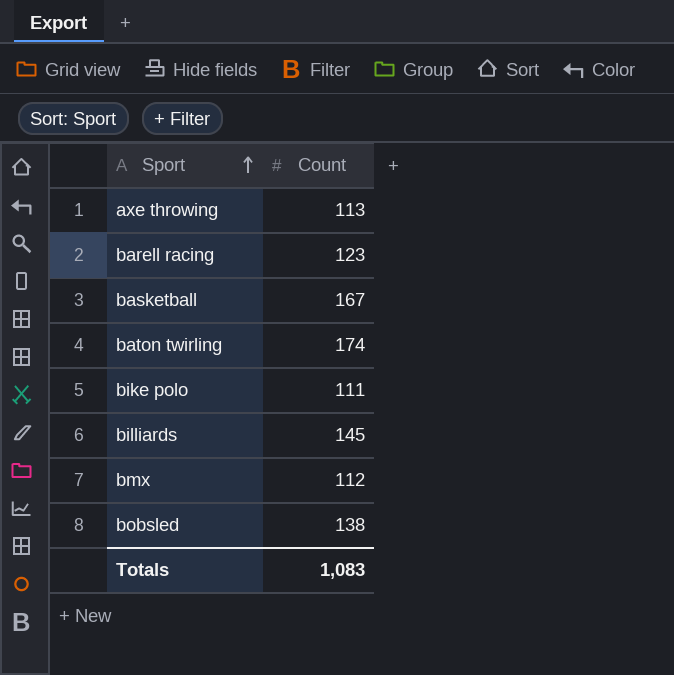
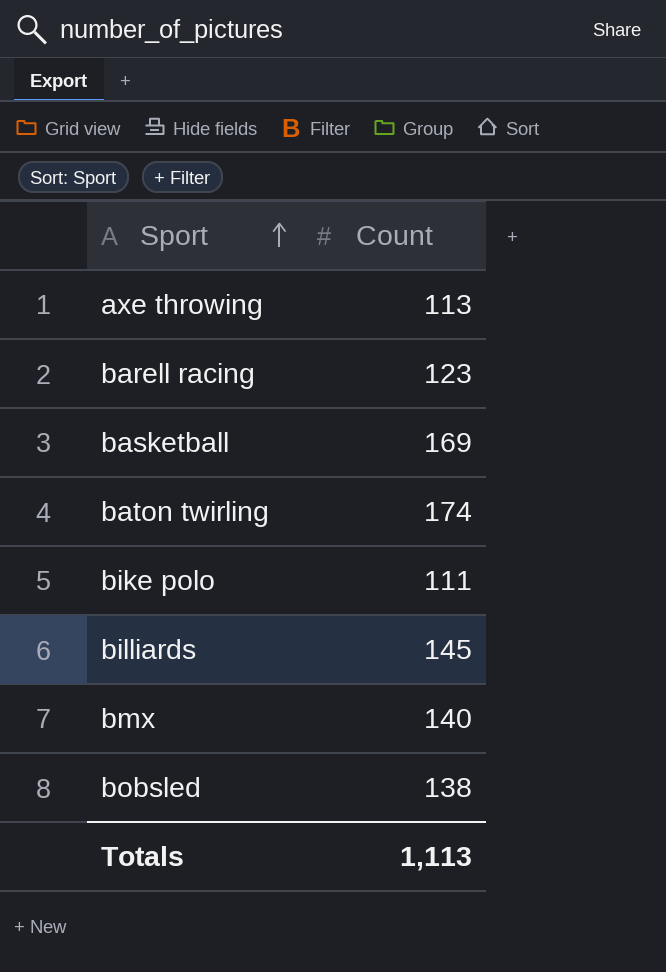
basketball | Count: 167 -> 169
bmx | Count: 112 -> 140
Totals | Count: 1,083 -> 1,113

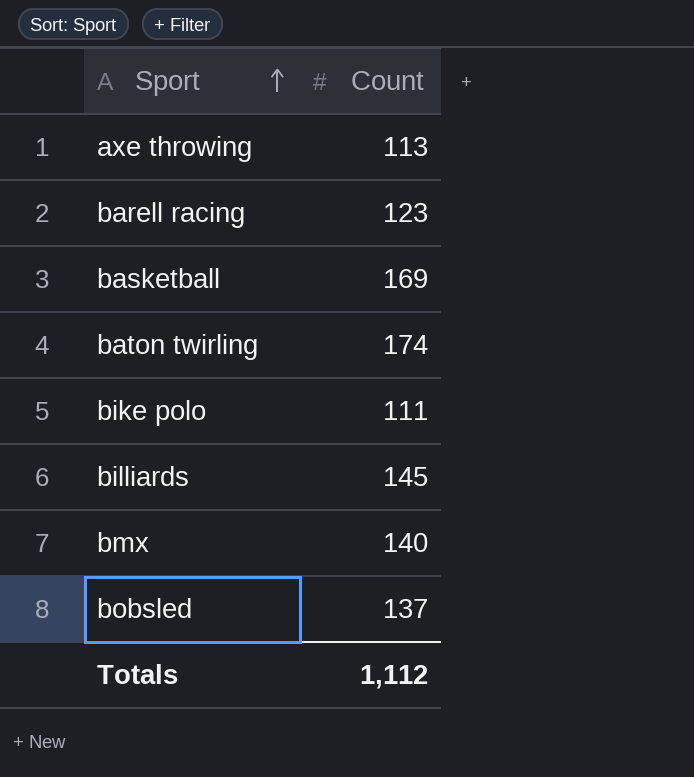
bobsled | Count: 138 -> 137
Totals | Count: 1,113 -> 1,112

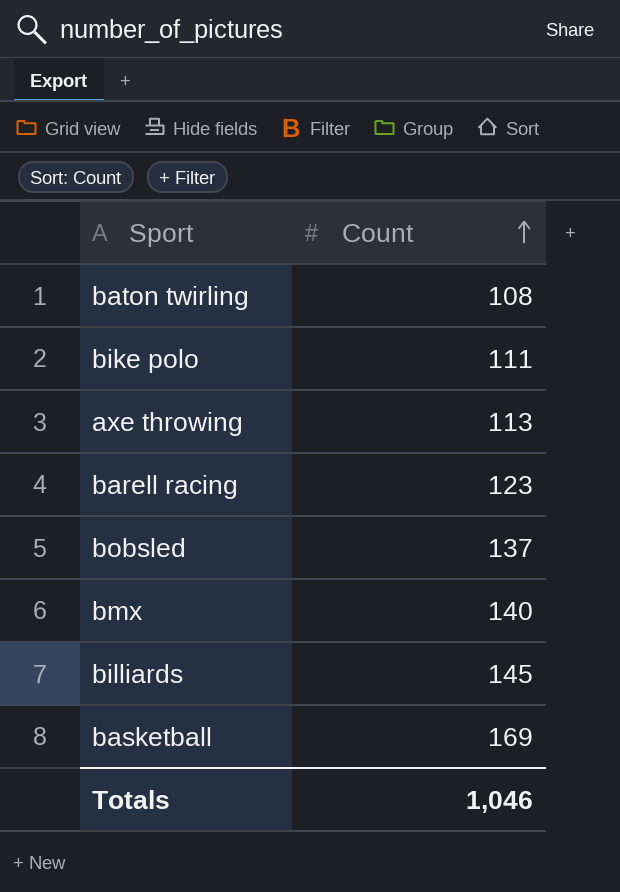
row order: Sport ascending -> Count ascending
baton twirling | Count: 174 -> 108
Totals | Count: 1,112 -> 1,046

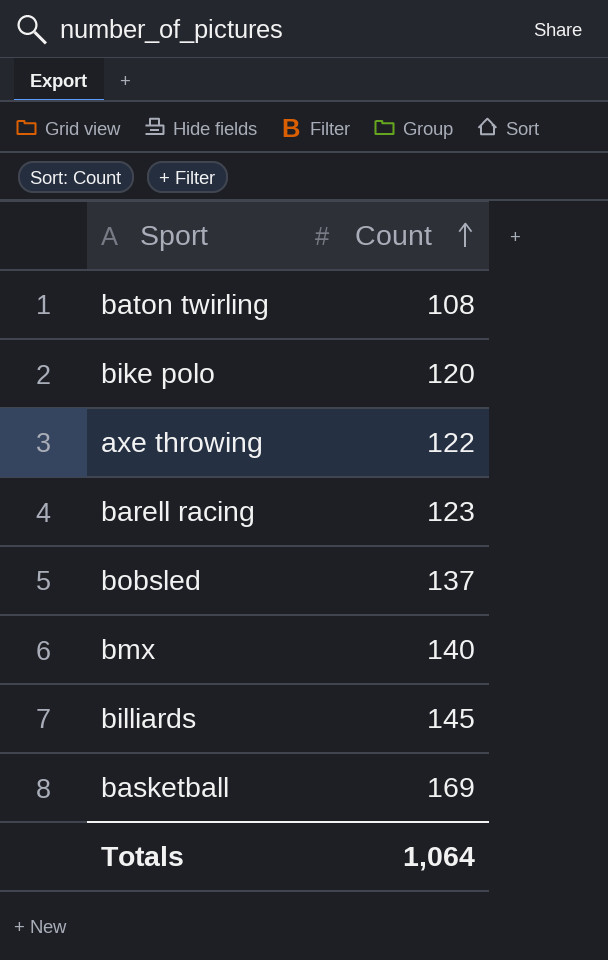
bike polo | Count: 111 -> 120
axe throwing | Count: 113 -> 122
Totals | Count: 1,046 -> 1,064

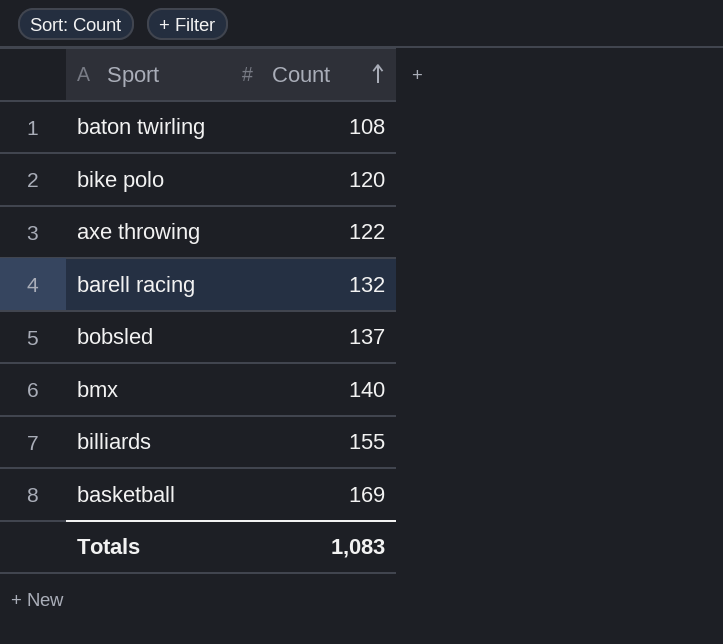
barell racing | Count: 123 -> 132
billiards | Count: 145 -> 155
Totals | Count: 1,064 -> 1,083

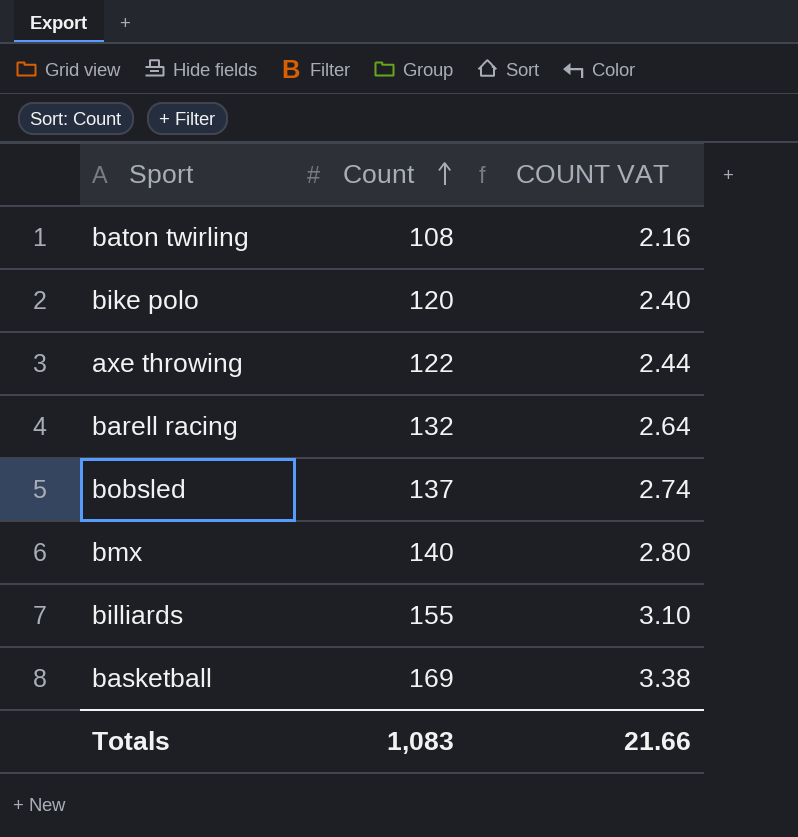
column COUNT VAT | formula: none -> [Count] * 0.02

